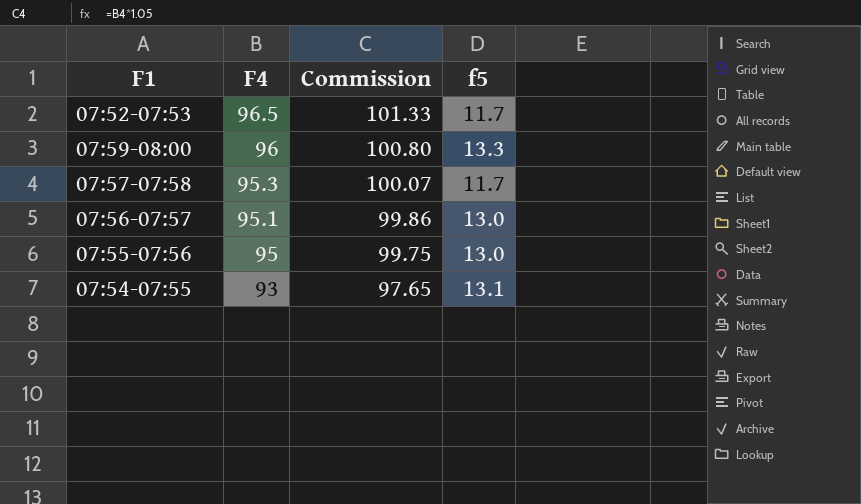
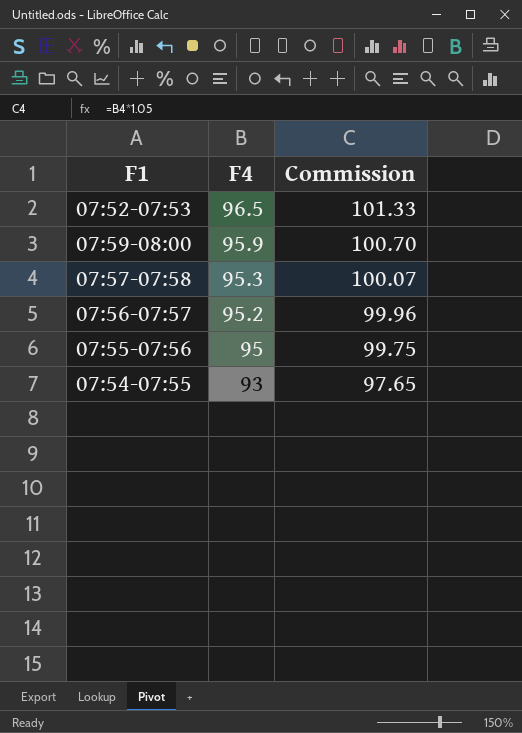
column f5 | position: 4 -> none
07:59-08:00 | F4: 96 -> 95.9
07:59-08:00 | Commission: 100.80 -> 100.70
07:56-07:57 | F4: 95.1 -> 95.2
07:56-07:57 | Commission: 99.86 -> 99.96

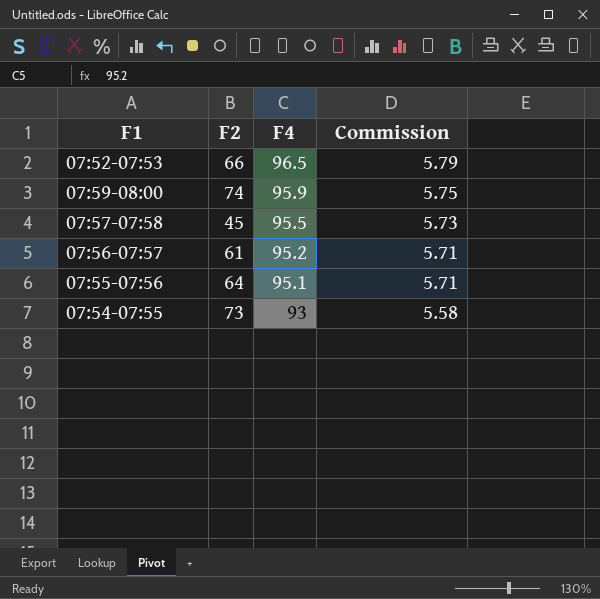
column F2 | position: none -> 2
column Commission | formula: [F4] * 1.05 -> [F4] * 0.06
07:57-07:58 | F4: 95.3 -> 95.5
07:55-07:56 | F4: 95 -> 95.1

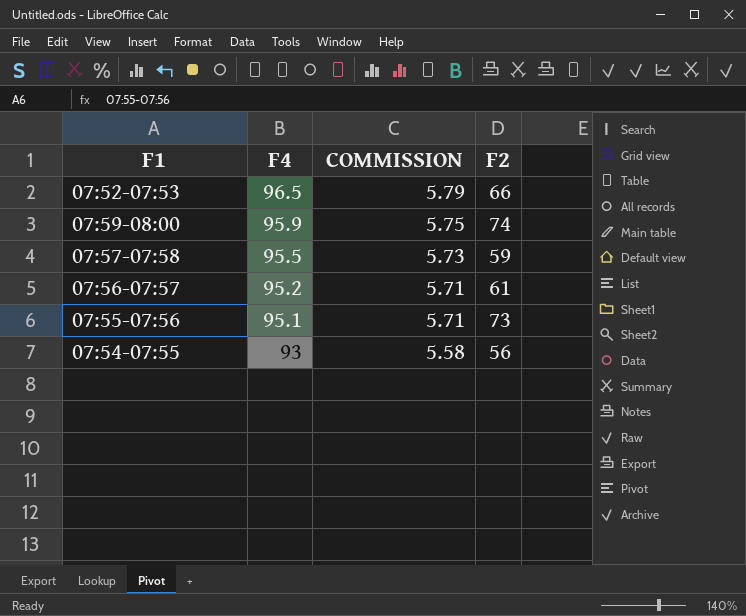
column name: Commission -> COMMISSION
column F2 | position: 2 -> 4
07:57-07:58 | F2: 45 -> 59
07:55-07:56 | F2: 64 -> 73
07:54-07:55 | F2: 73 -> 56

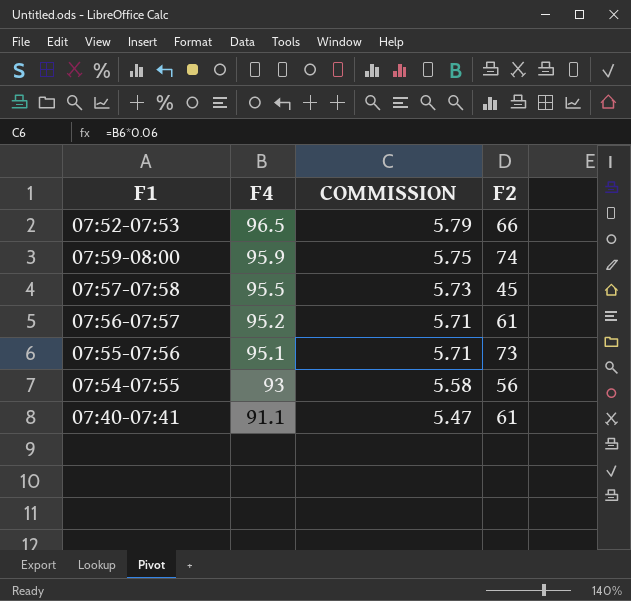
07:57-07:58 | F2: 59 -> 45
row 07:40-07:41: none -> 91.1 | 5.47 | 61

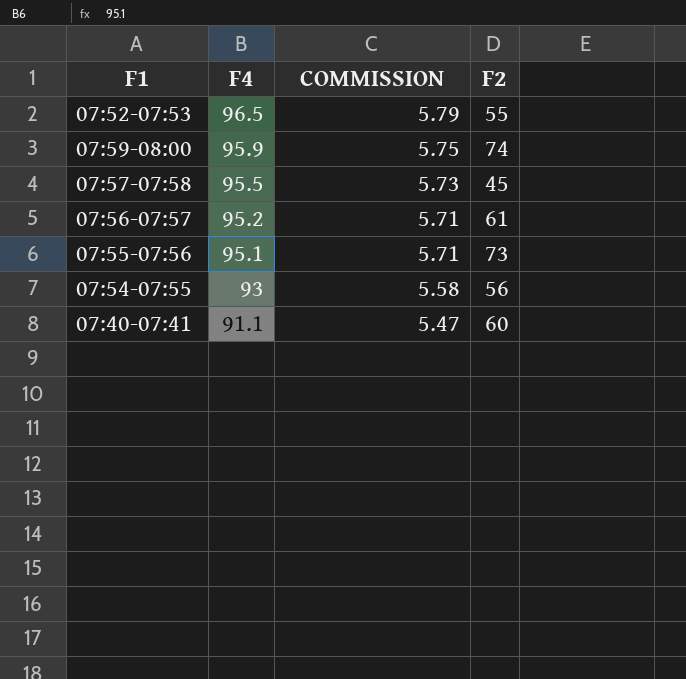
07:52-07:53 | F2: 66 -> 55
07:40-07:41 | F2: 61 -> 60

